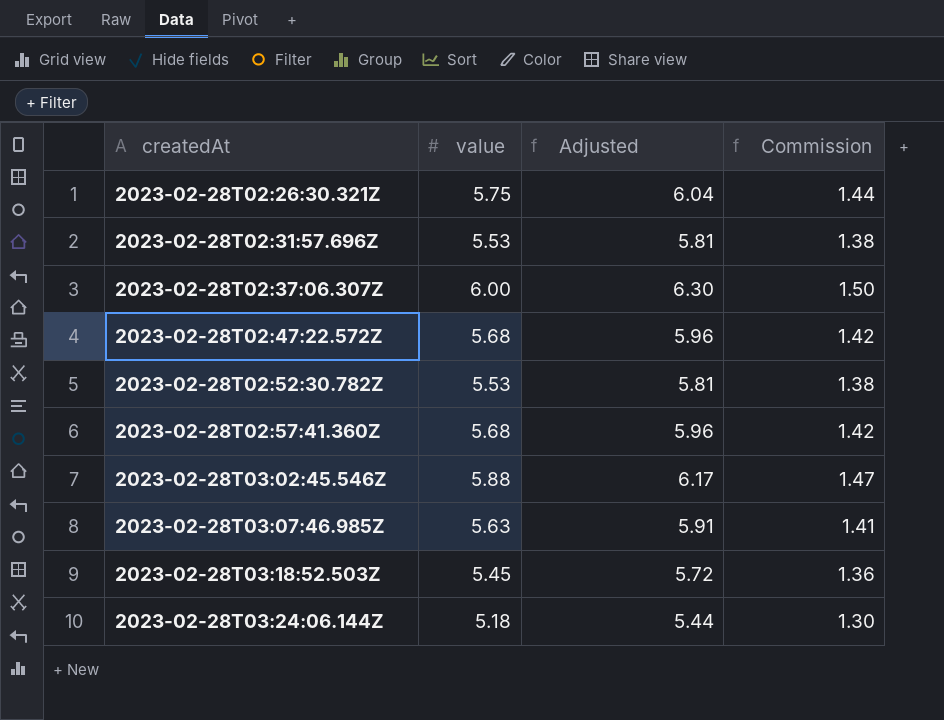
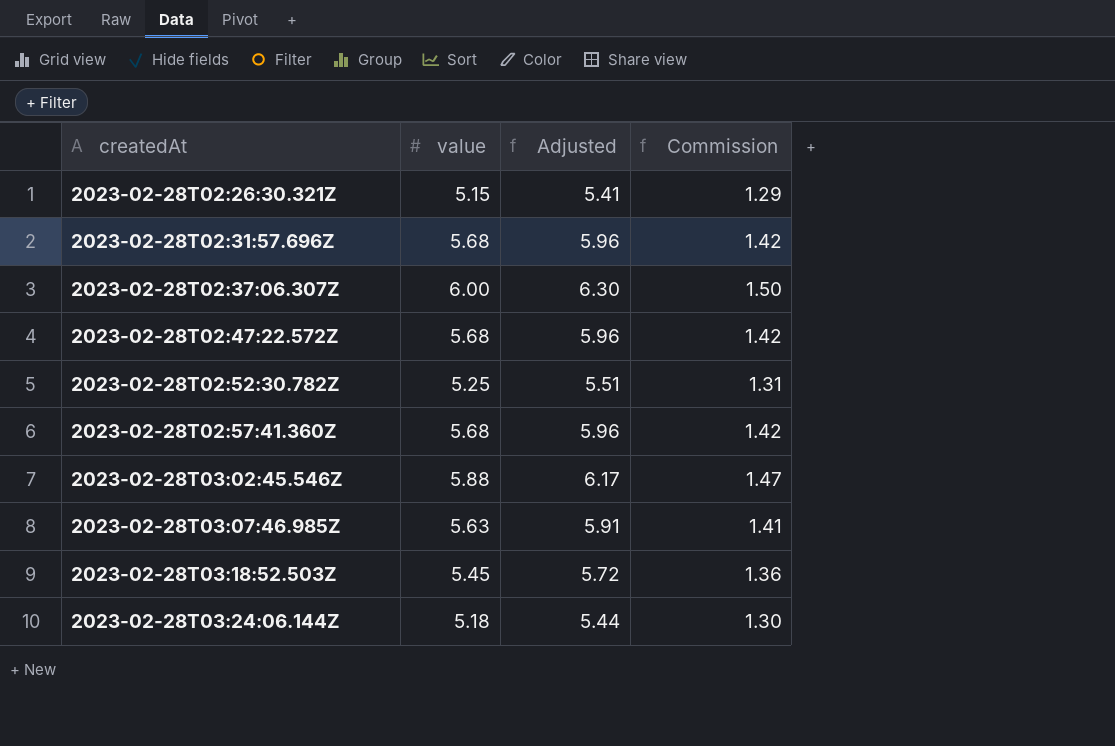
2023-02-28T02:26:30.321Z | value: 5.75 -> 5.15
2023-02-28T02:26:30.321Z | Adjusted: 6.04 -> 5.41
2023-02-28T02:26:30.321Z | Commission: 1.44 -> 1.29
2023-02-28T02:31:57.696Z | value: 5.53 -> 5.68
2023-02-28T02:31:57.696Z | Adjusted: 5.81 -> 5.96
2023-02-28T02:31:57.696Z | Commission: 1.38 -> 1.42
2023-02-28T02:52:30.782Z | value: 5.53 -> 5.25
2023-02-28T02:52:30.782Z | Adjusted: 5.81 -> 5.51
2023-02-28T02:52:30.782Z | Commission: 1.38 -> 1.31

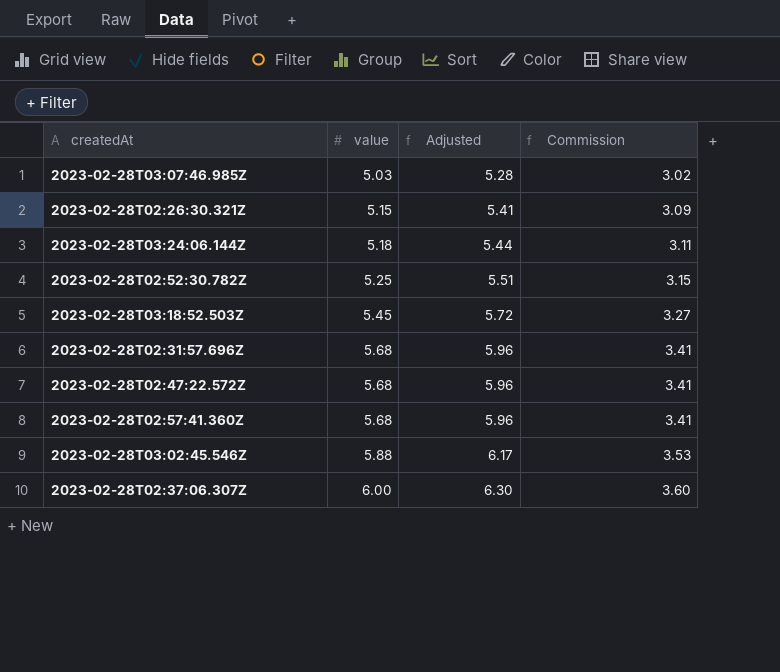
row order: createdAt ascending -> value ascending
column Commission | formula: [value] * 0.25 -> [value] * 0.6
2023-02-28T03:07:46.985Z | value: 5.63 -> 5.03
2023-02-28T03:07:46.985Z | Adjusted: 5.91 -> 5.28

